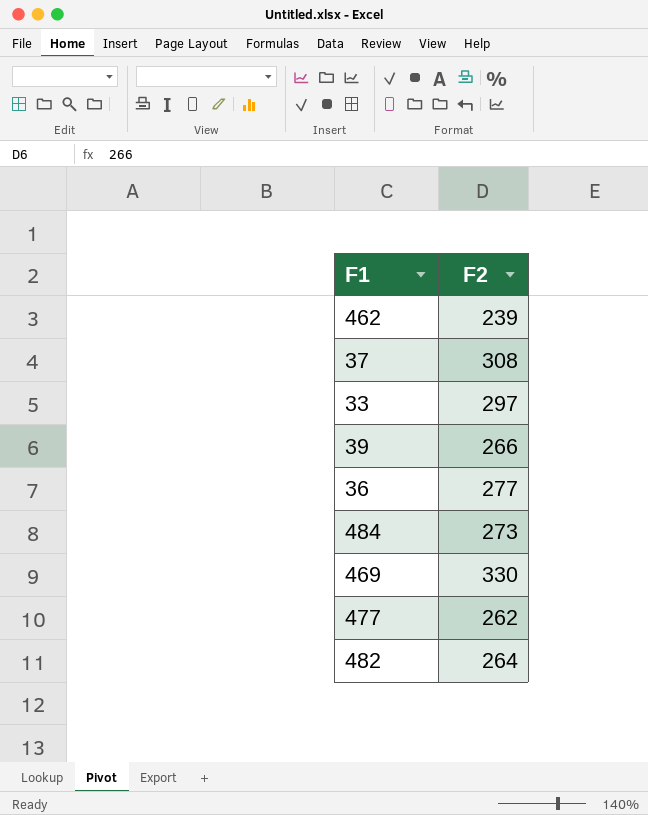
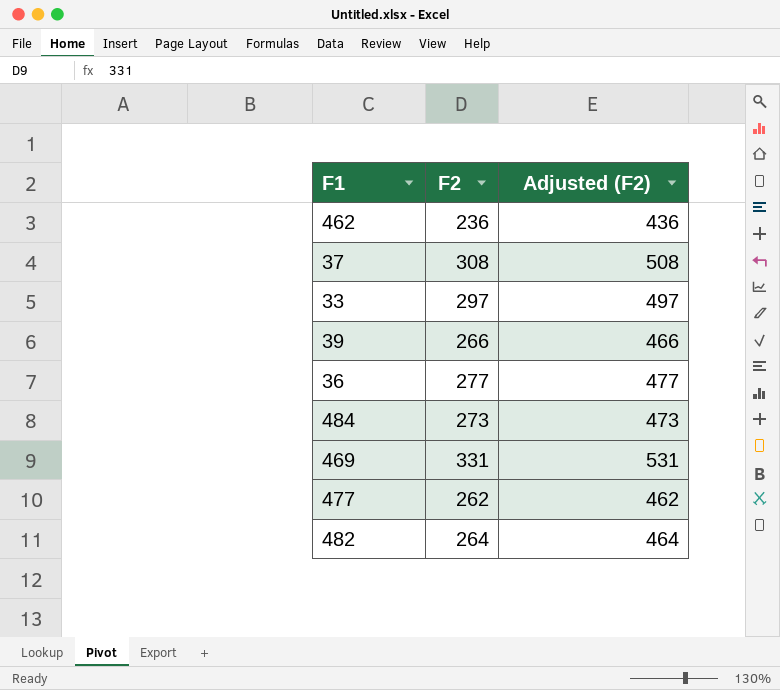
column Adjusted (F2) | formula: none -> [F2] + 200
462 | F2: 239 -> 236
469 | F2: 330 -> 331

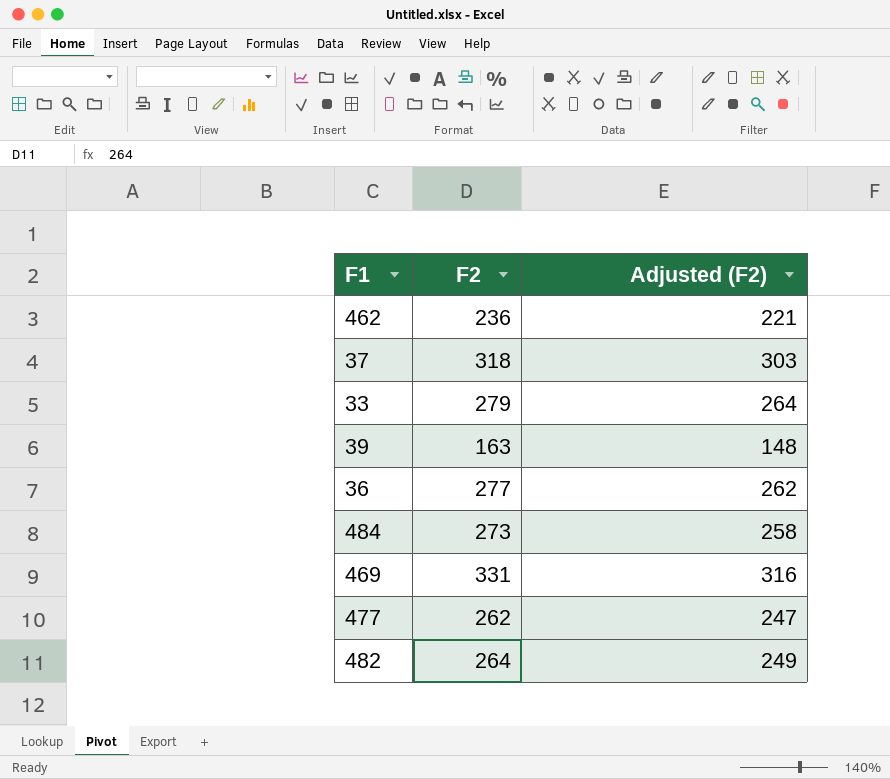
column Adjusted (F2) | formula: [F2] + 200 -> [F2] - 15
37 | F2: 308 -> 318
33 | F2: 297 -> 279
39 | F2: 266 -> 163

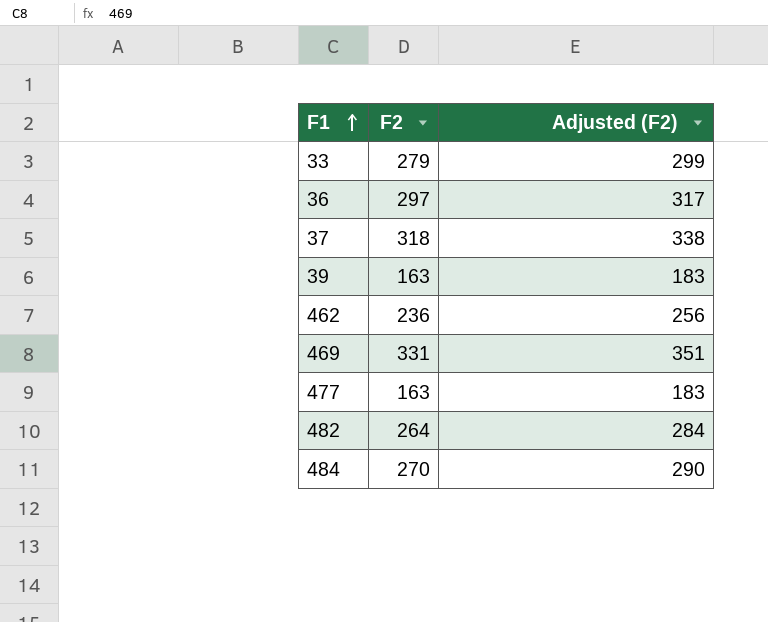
row order: none -> F1 ascending
column Adjusted (F2) | formula: [F2] - 15 -> [F2] + 20
36 | F2: 277 -> 297
477 | F2: 262 -> 163
484 | F2: 273 -> 270

